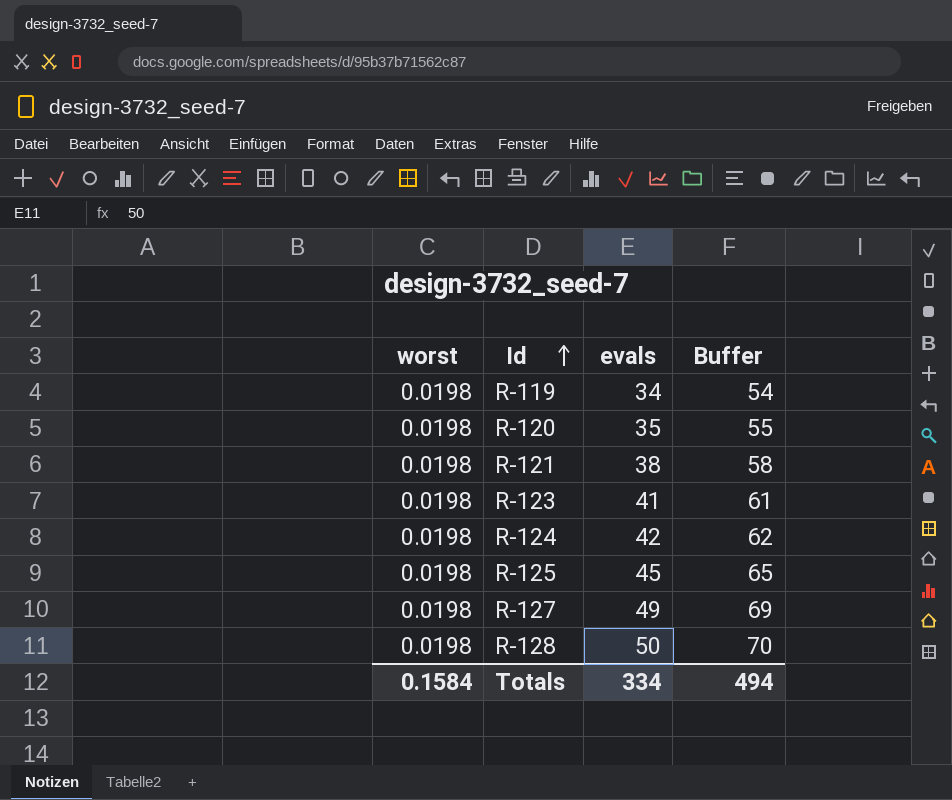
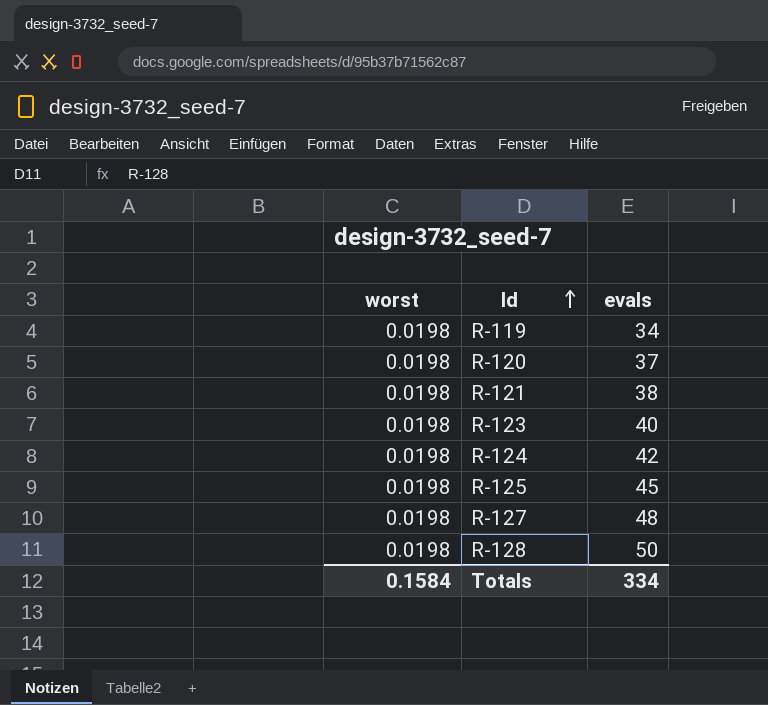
column Buffer | formula: [evals] + 20 -> none
R-120 | evals: 35 -> 37
R-123 | evals: 41 -> 40
R-127 | evals: 49 -> 48

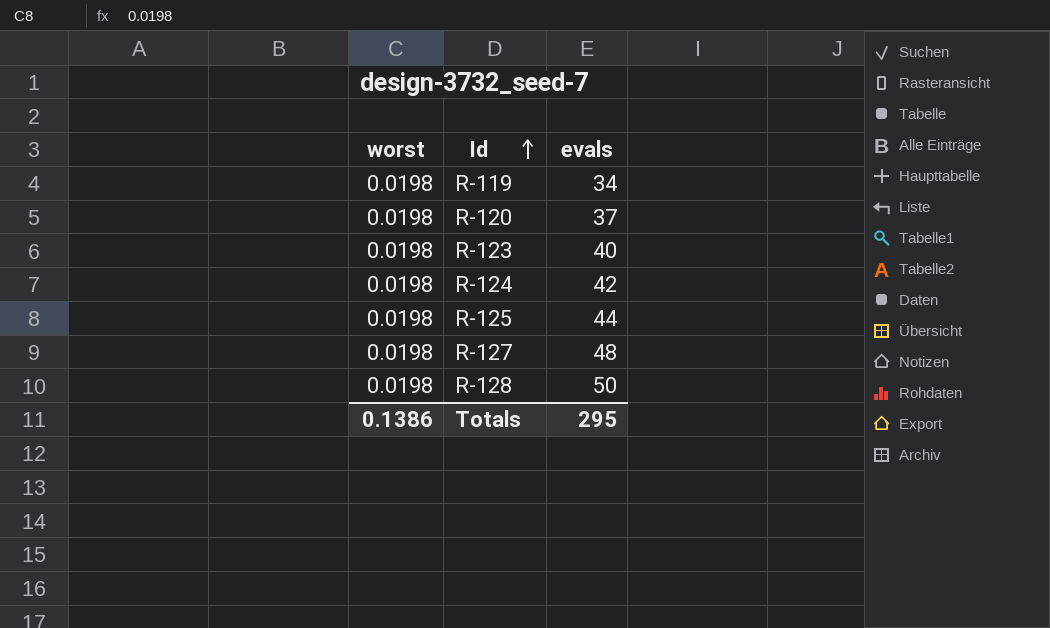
row R-121: 0.0198 | 38 -> none
R-125 | evals: 45 -> 44
Totals | worst: 0.1584 -> 0.1386
Totals | evals: 334 -> 295

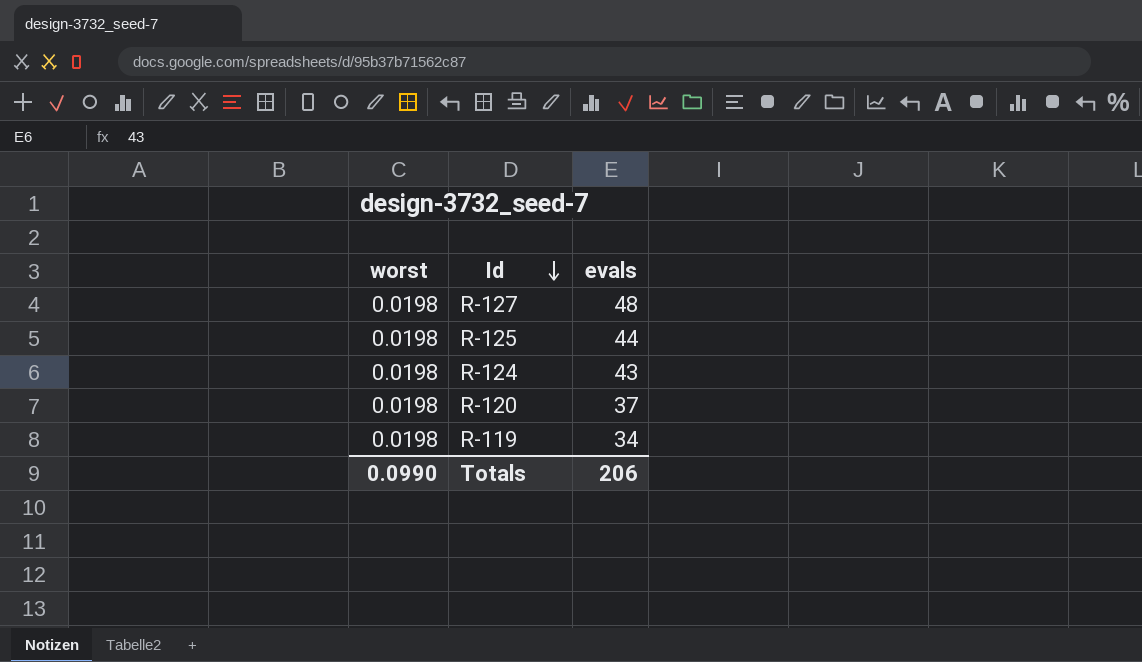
row order: Id ascending -> Id descending
row R-123: 0.0198 | 40 -> none
row R-128: 0.0198 | 50 -> none
R-124 | evals: 42 -> 43
Totals | worst: 0.1386 -> 0.0990
Totals | evals: 295 -> 206

